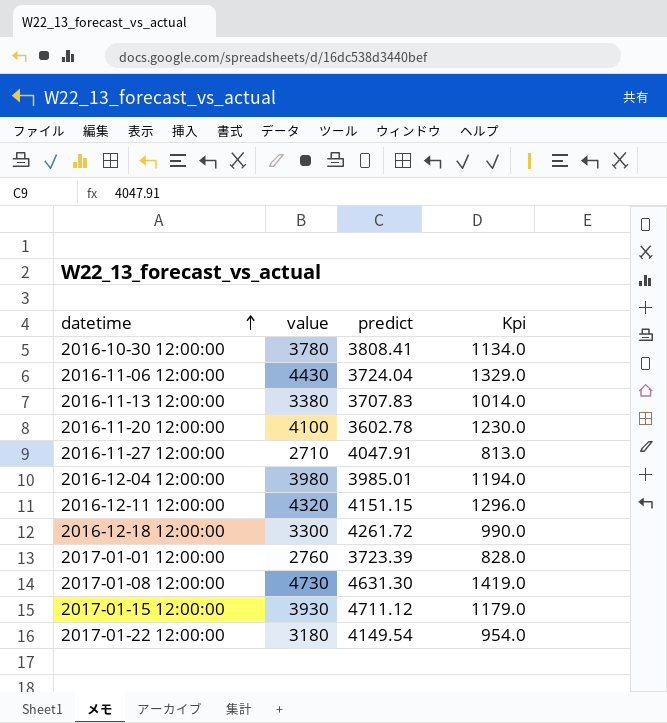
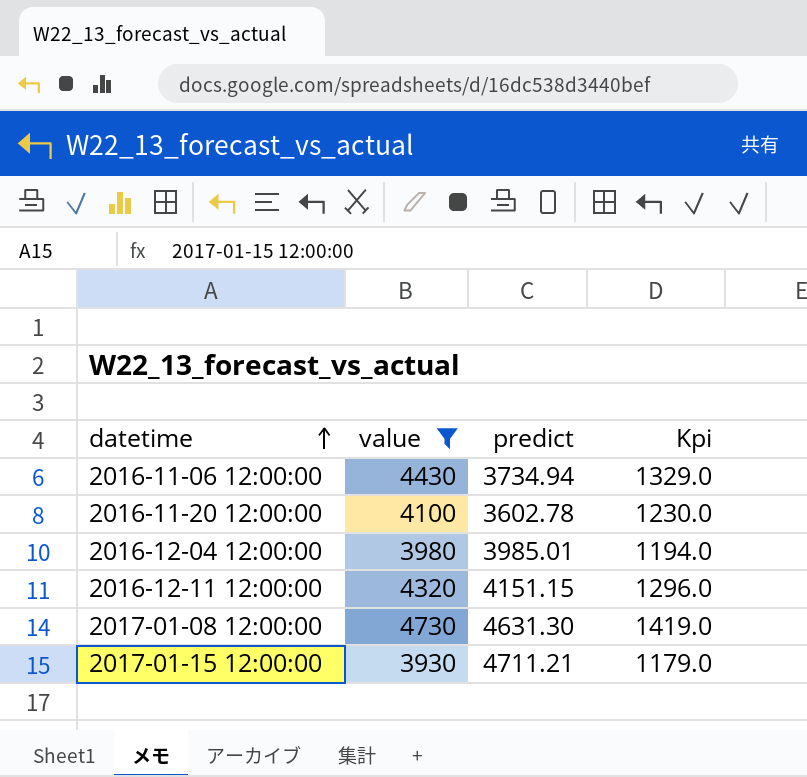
filter: none -> value >= 3930
2016-11-06 12:00:00 | predict: 3724.04 -> 3734.94
2017-01-15 12:00:00 | predict: 4711.12 -> 4711.21

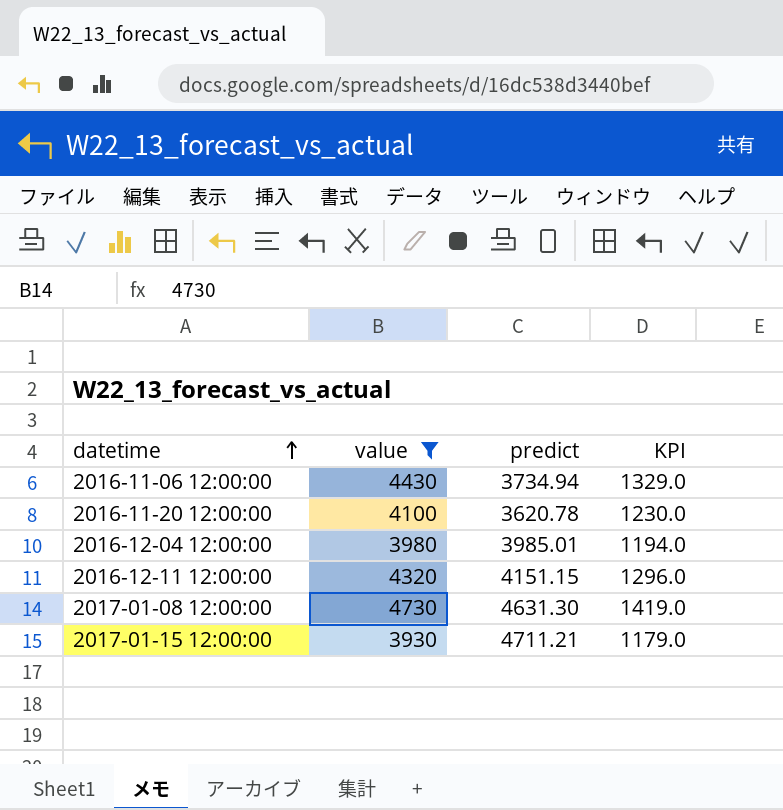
column name: Kpi -> KPI
2016-11-20 12:00:00 | predict: 3602.78 -> 3620.78

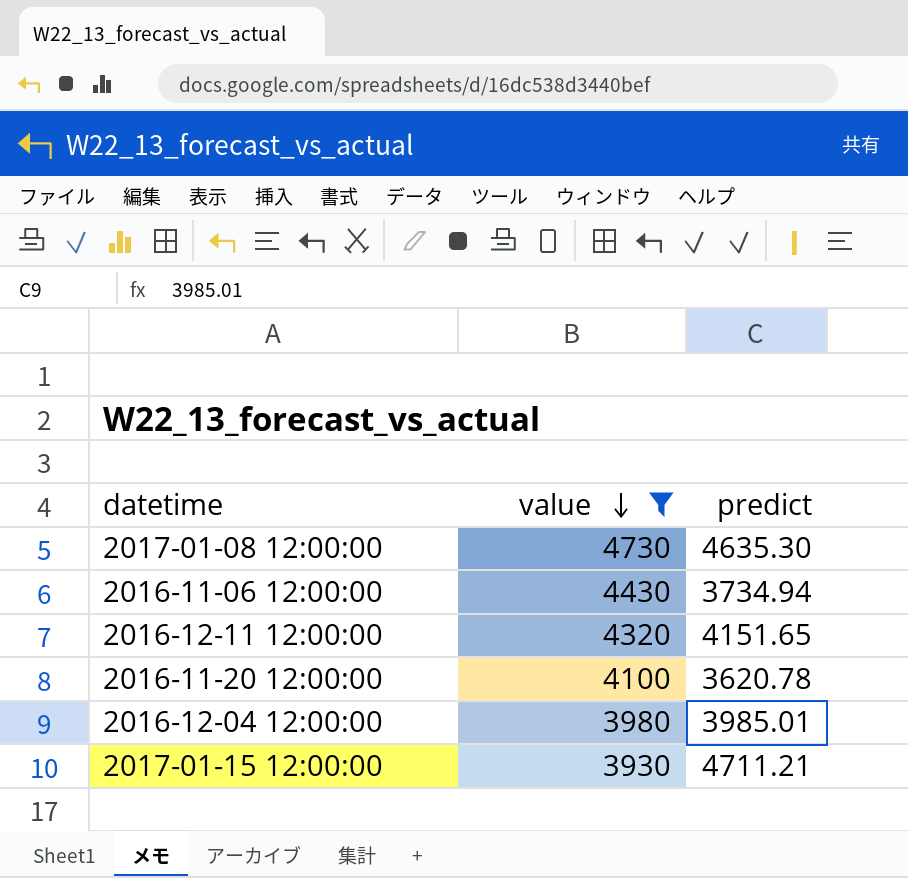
row order: datetime ascending -> value descending
column KPI | formula: [value] * 0.3 -> none
2017-01-08 12:00:00 | predict: 4631.30 -> 4635.30
2016-12-11 12:00:00 | predict: 4151.15 -> 4151.65

